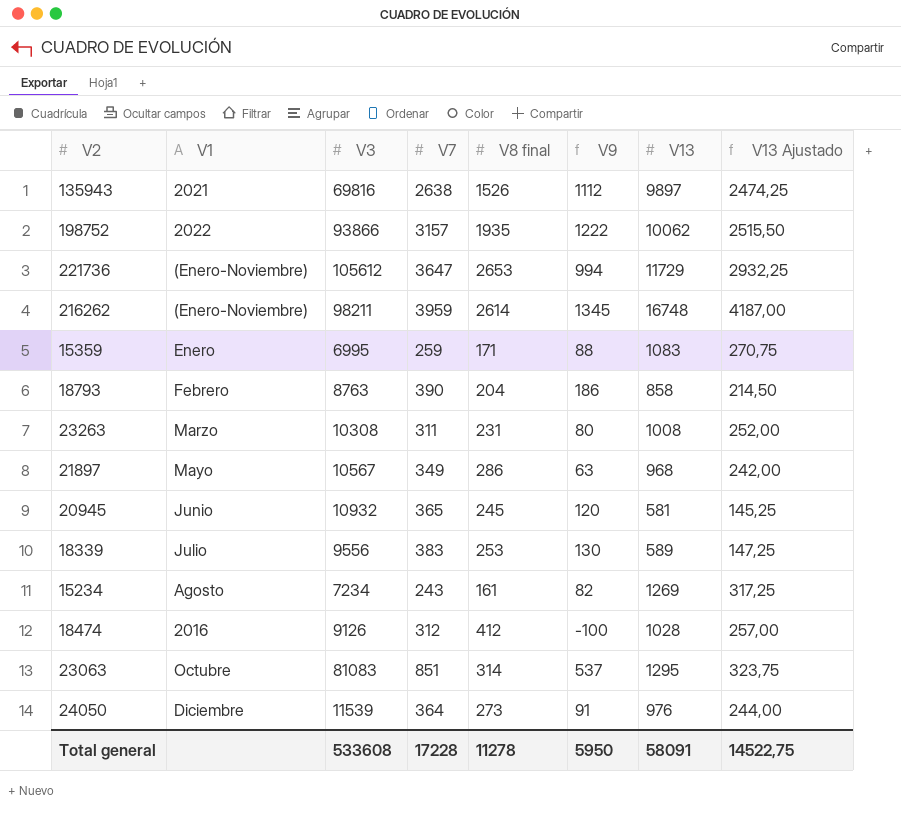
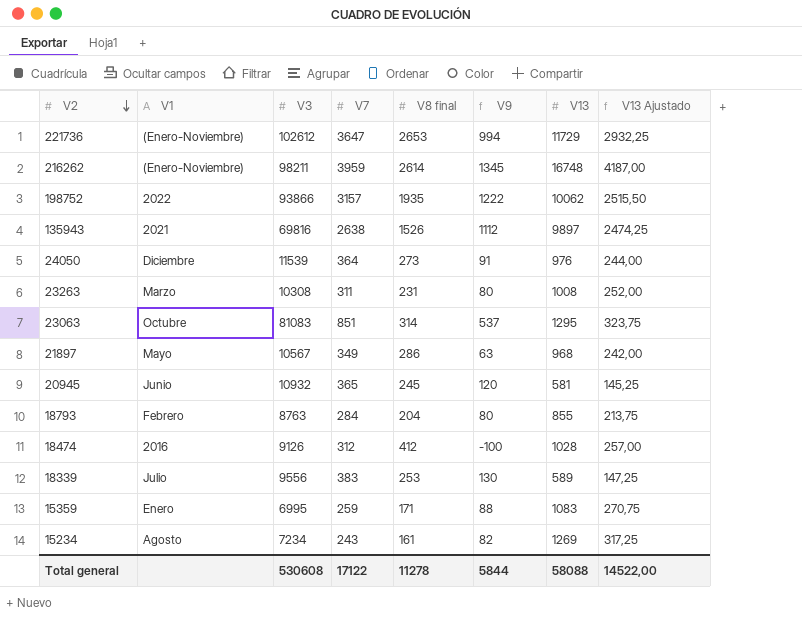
row order: none -> V2 descending
221736 | V3: 105612 -> 102612
18793 | V7: 390 -> 284
18793 | V9: 186 -> 80
18793 | V13: 858 -> 855
18793 | V13 Ajustado: 214,50 -> 213,75
Total general | V3: 533608 -> 530608
Total general | V7: 17228 -> 17122
Total general | V9: 5950 -> 5844
Total general | V13: 58091 -> 58088
Total general | V13 Ajustado: 14522,75 -> 14522,00

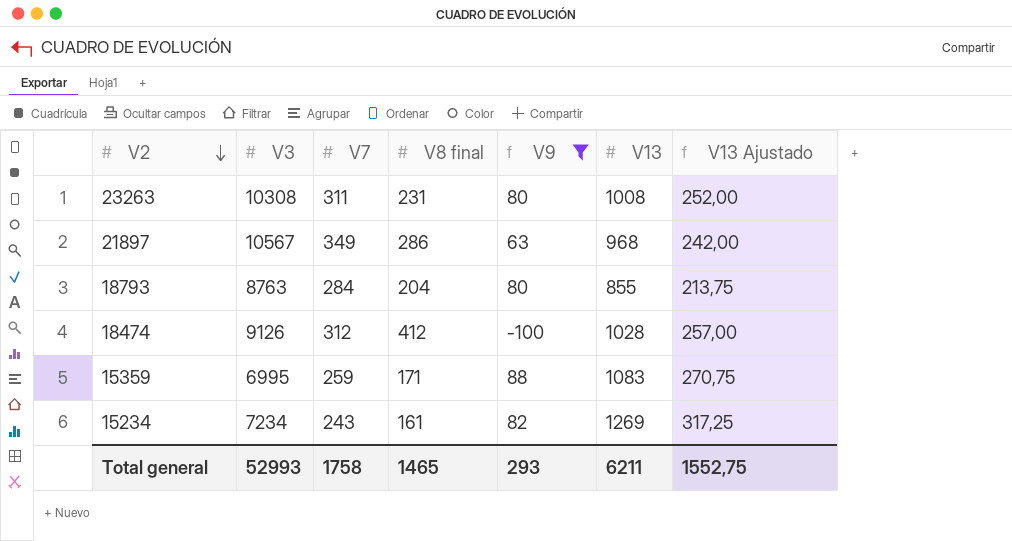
filter: none -> V9 <= 88
column V1 | position: 2 -> none
Total general | V3: 530608 -> 52993
Total general | V7: 17122 -> 1758
Total general | V8 final: 11278 -> 1465
Total general | V9: 5844 -> 293
Total general | V13: 58088 -> 6211
Total general | V13 Ajustado: 14522,00 -> 1552,75

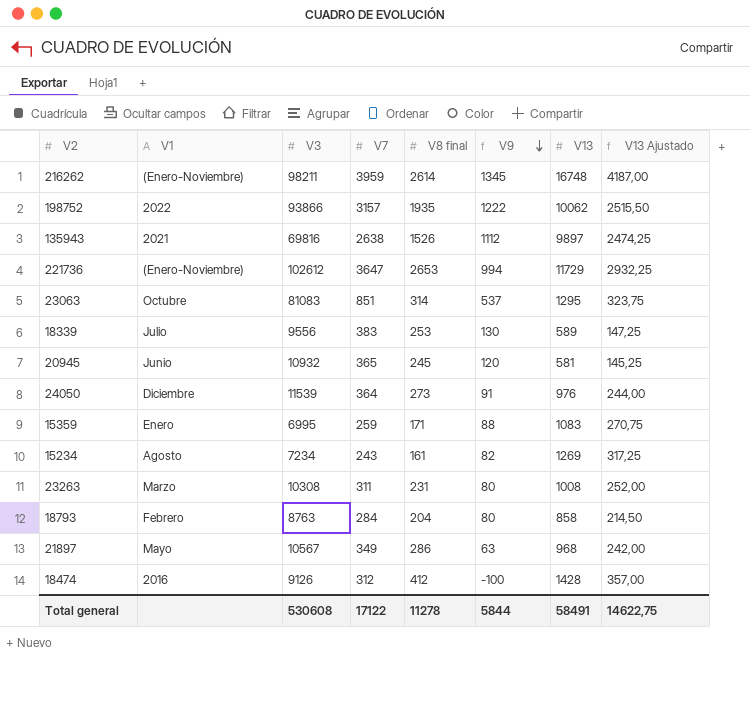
filter: V9 <= 88 -> none
row order: V2 descending -> V9 descending
column V1 | position: none -> 2
18793 | V13: 855 -> 858
18793 | V13 Ajustado: 213,75 -> 214,50
18474 | V13: 1028 -> 1428
18474 | V13 Ajustado: 257,00 -> 357,00
Total general | V3: 52993 -> 530608
Total general | V7: 1758 -> 17122
Total general | V8 final: 1465 -> 11278
Total general | V9: 293 -> 5844
Total general | V13: 6211 -> 58491
Total general | V13 Ajustado: 1552,75 -> 14622,75

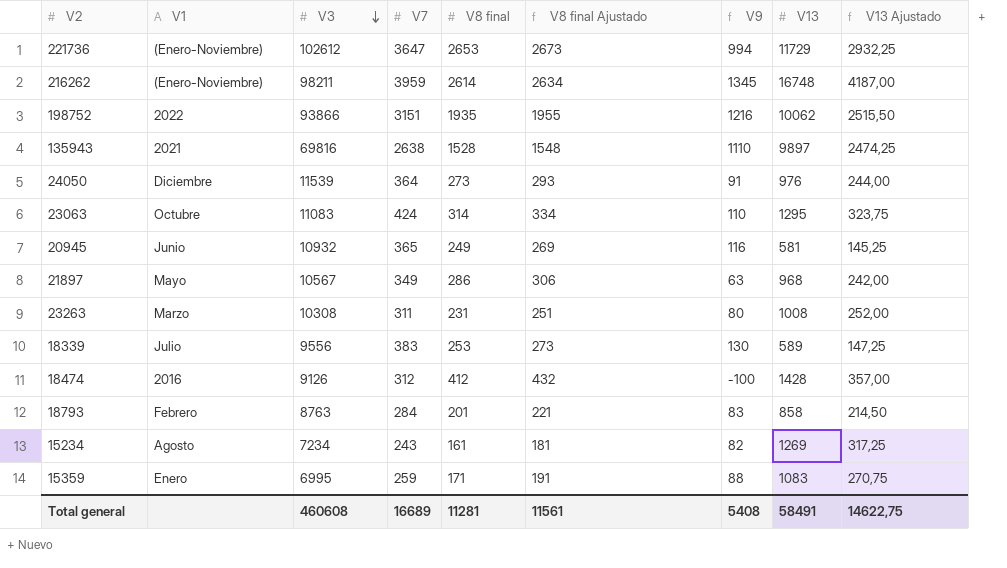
row order: V9 descending -> V3 descending
column V8 final Ajustado | formula: none -> [V8 final] + 20
198752 | V7: 3157 -> 3151
198752 | V9: 1222 -> 1216
135943 | V8 final: 1526 -> 1528
135943 | V9: 1112 -> 1110
23063 | V3: 81083 -> 11083
23063 | V7: 851 -> 424
23063 | V9: 537 -> 110
20945 | V8 final: 245 -> 249
20945 | V9: 120 -> 116
18793 | V8 final: 204 -> 201
18793 | V9: 80 -> 83
Total general | V3: 530608 -> 460608
Total general | V7: 17122 -> 16689
Total general | V8 final: 11278 -> 11281
Total general | V9: 5844 -> 5408

